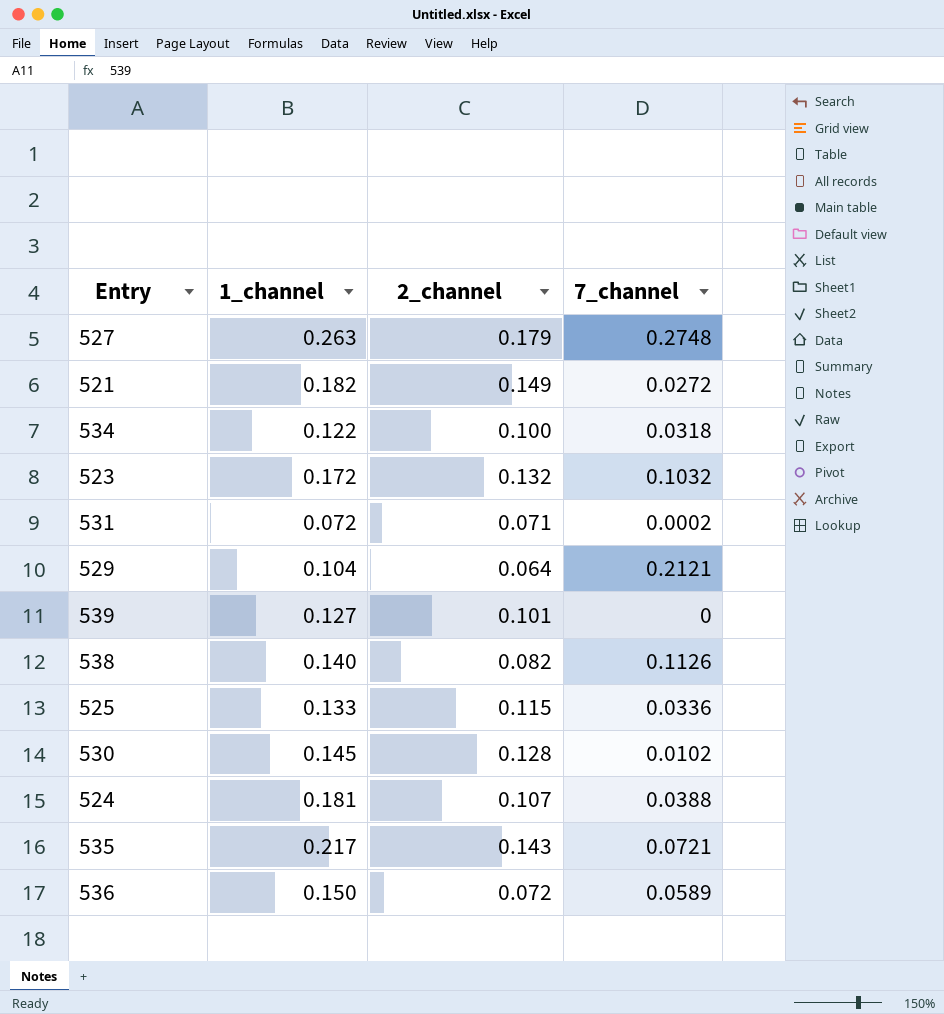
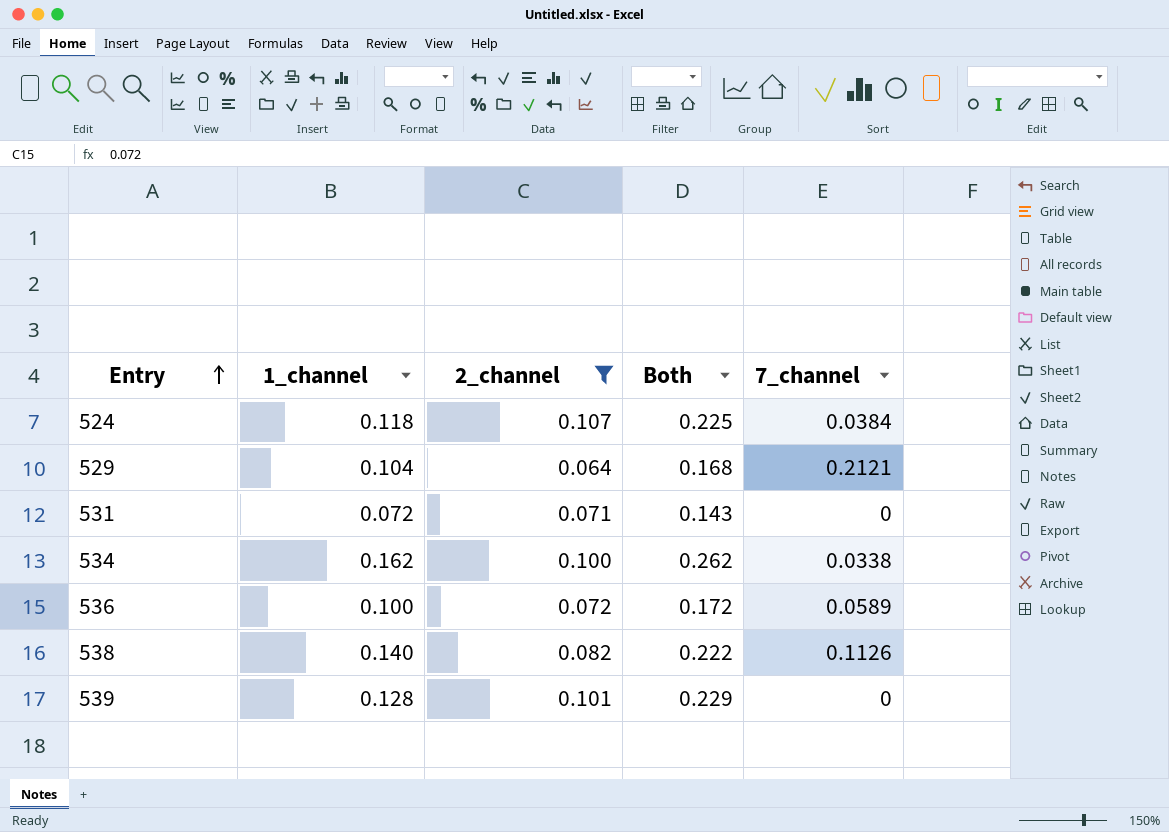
filter: none -> 2_channel <= 0.107
row order: none -> Entry ascending
column Both | formula: none -> [1_channel] + [2_channel]
524 | 1_channel: 0.181 -> 0.118
524 | 7_channel: 0.0388 -> 0.0384
531 | 7_channel: 0.0002 -> 0
534 | 1_channel: 0.122 -> 0.162
534 | 7_channel: 0.0318 -> 0.0338
536 | 1_channel: 0.150 -> 0.100
539 | 1_channel: 0.127 -> 0.128

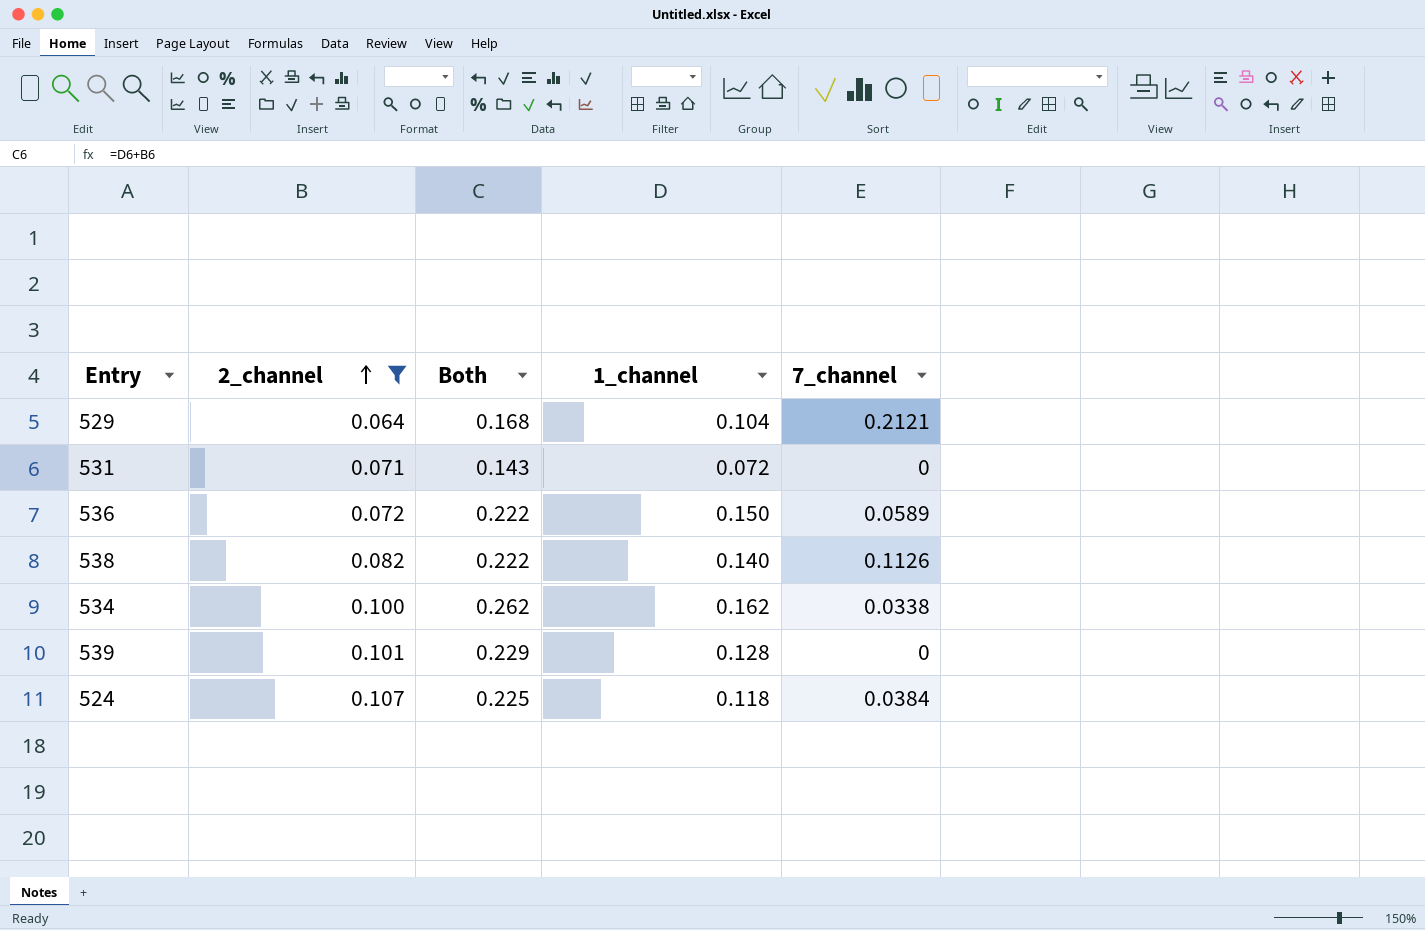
row order: Entry ascending -> 2_channel ascending
column 1_channel | position: 2 -> 4
536 | Both: 0.172 -> 0.222
536 | 1_channel: 0.100 -> 0.150

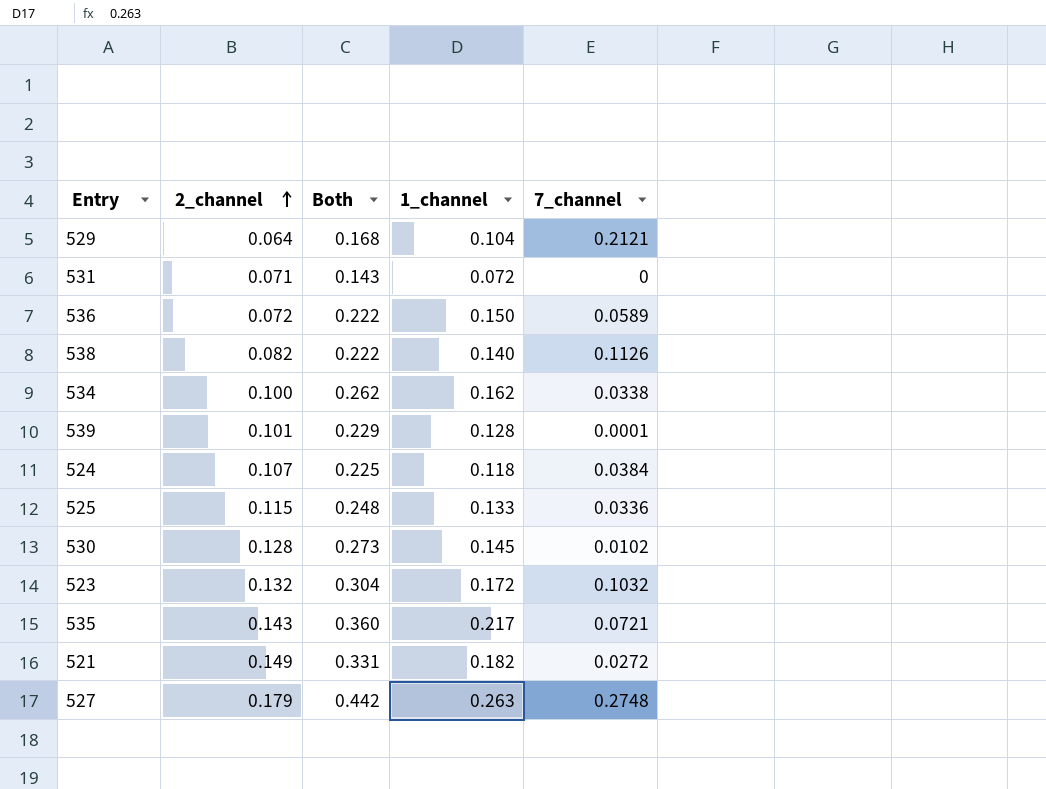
filter: 2_channel <= 0.107 -> none
539 | 7_channel: 0 -> 0.0001

